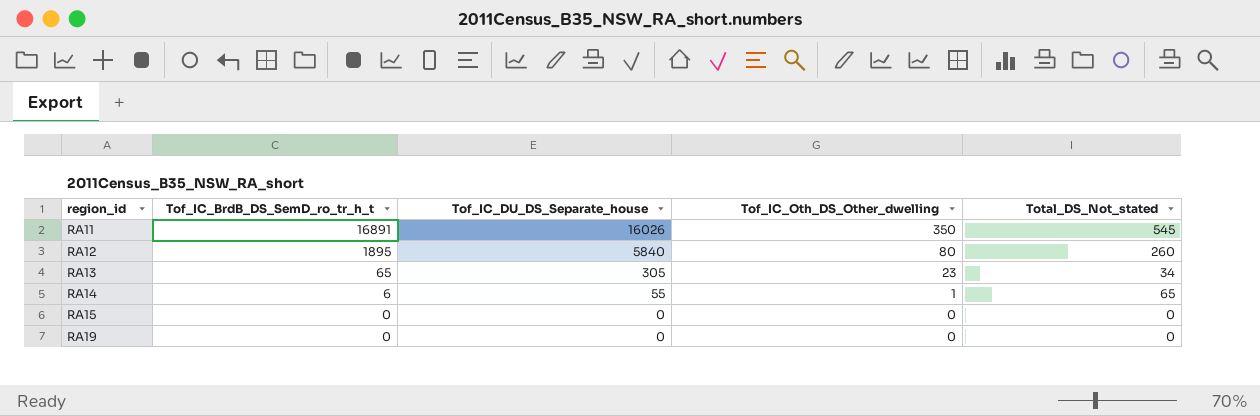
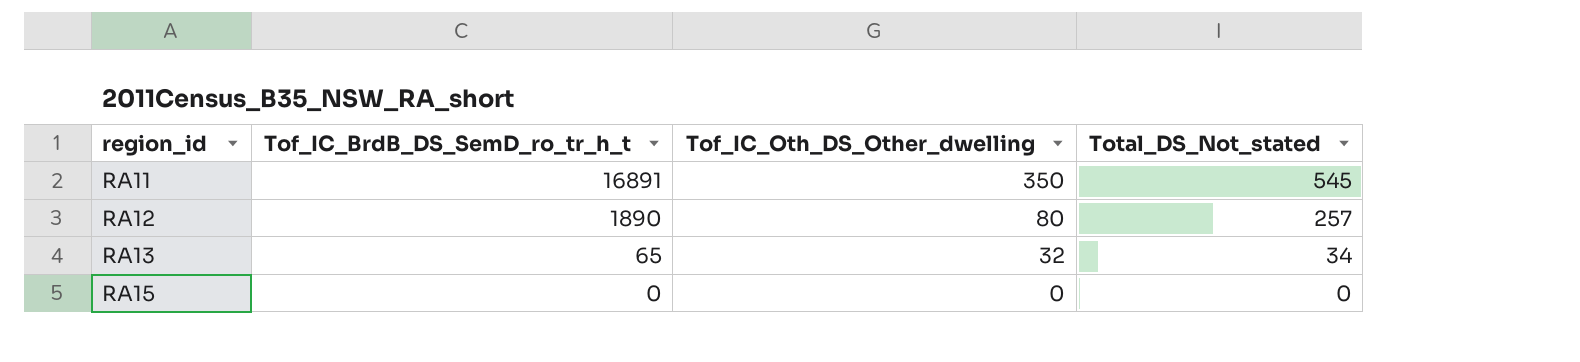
column Tof_IC_DU_DS_Separate_house | position: 3 -> none
row RA14: 6 | 55 | 1 | 65 -> none
row RA19: 0 | 0 | 0 | 0 -> none
RA12 | Tof_IC_BrdB_DS_SemD_ro_tr_h_t: 1895 -> 1890
RA12 | Total_DS_Not_stated: 260 -> 257
RA13 | Tof_IC_Oth_DS_Other_dwelling: 23 -> 32

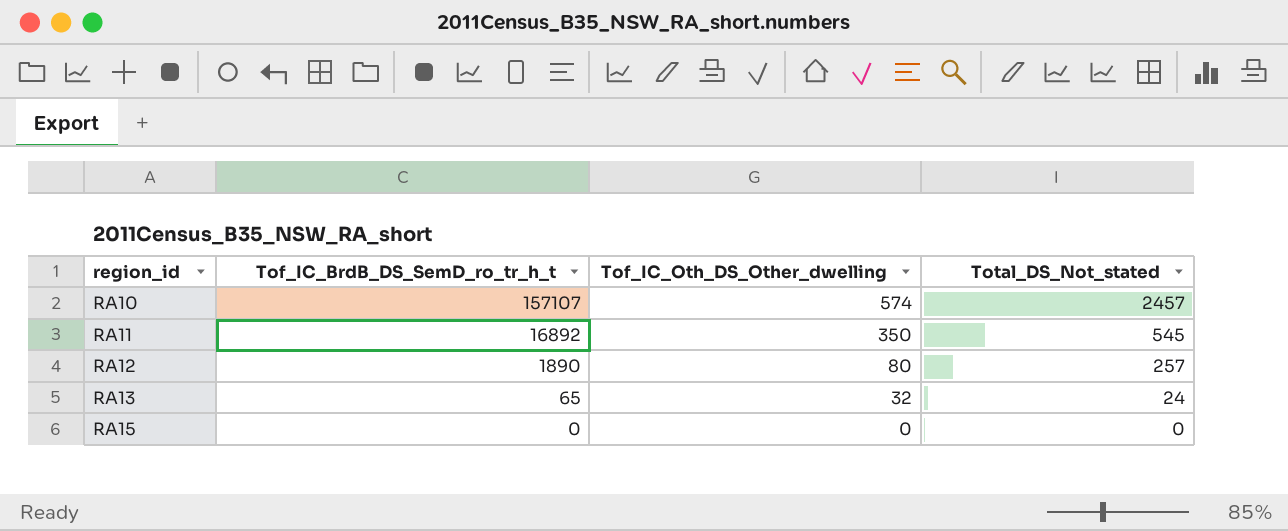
row RA10: none -> 157107 | 574 | 2457
RA11 | Tof_IC_BrdB_DS_SemD_ro_tr_h_t: 16891 -> 16892
RA13 | Total_DS_Not_stated: 34 -> 24

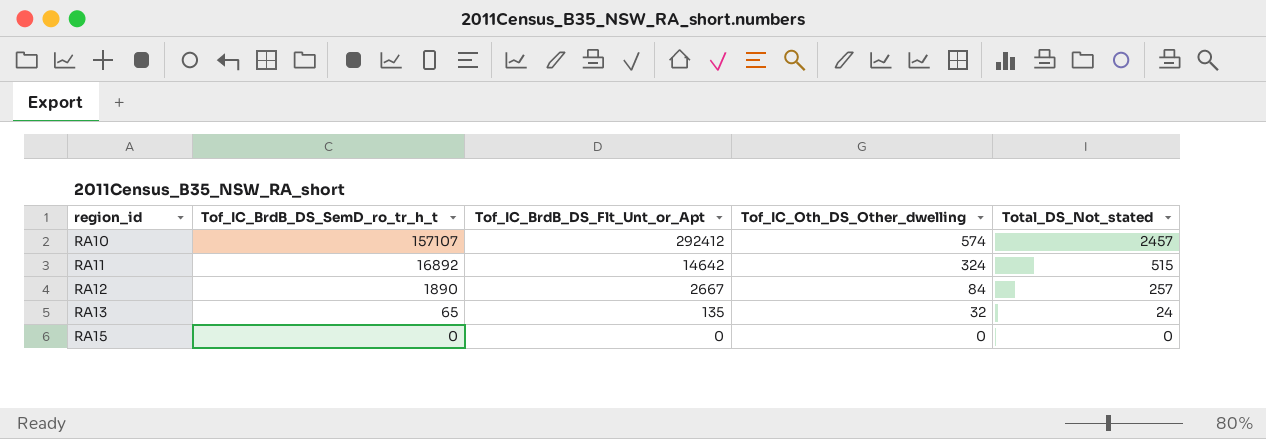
column Tof_IC_BrdB_DS_Flt_Unt_or_Apt | position: none -> 3
RA11 | Tof_IC_Oth_DS_Other_dwelling: 350 -> 324
RA11 | Total_DS_Not_stated: 545 -> 515
RA12 | Tof_IC_Oth_DS_Other_dwelling: 80 -> 84

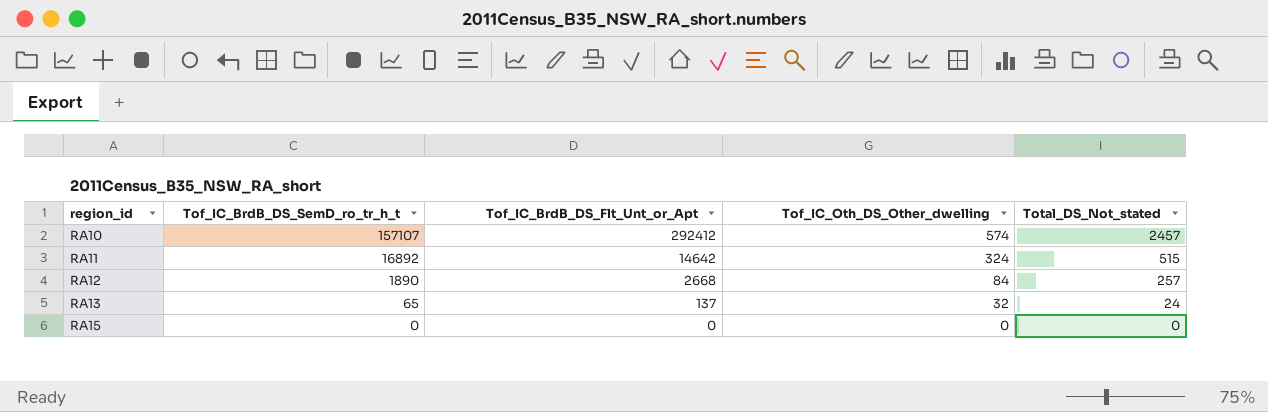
RA12 | Tof_IC_BrdB_DS_Flt_Unt_or_Apt: 2667 -> 2668
RA13 | Tof_IC_BrdB_DS_Flt_Unt_or_Apt: 135 -> 137

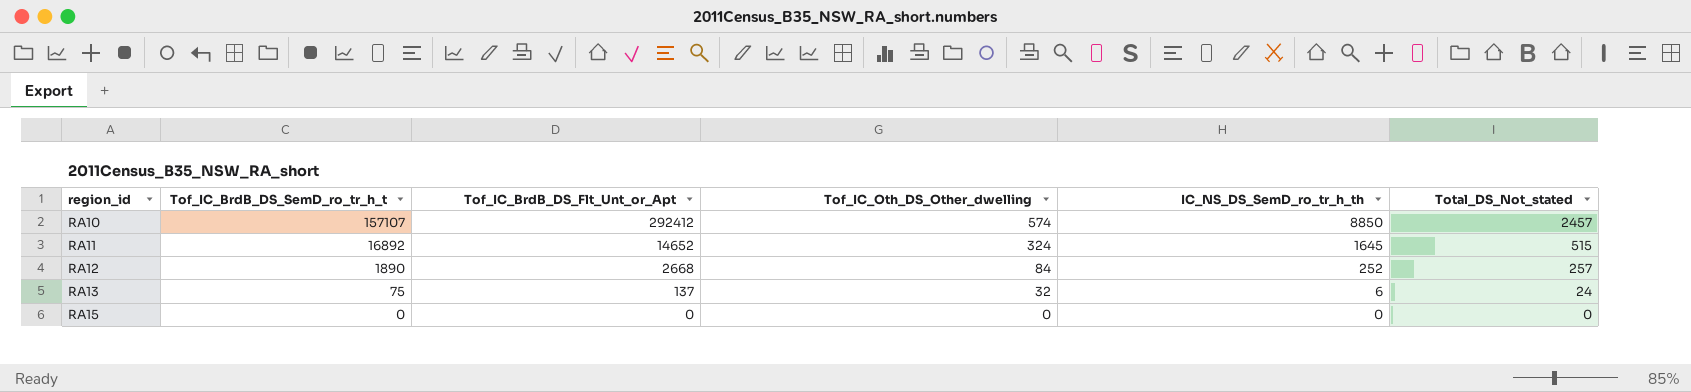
column IC_NS_DS_SemD_ro_tr_h_th | position: none -> 5
RA11 | Tof_IC_BrdB_DS_Flt_Unt_or_Apt: 14642 -> 14652
RA13 | Tof_IC_BrdB_DS_SemD_ro_tr_h_t: 65 -> 75

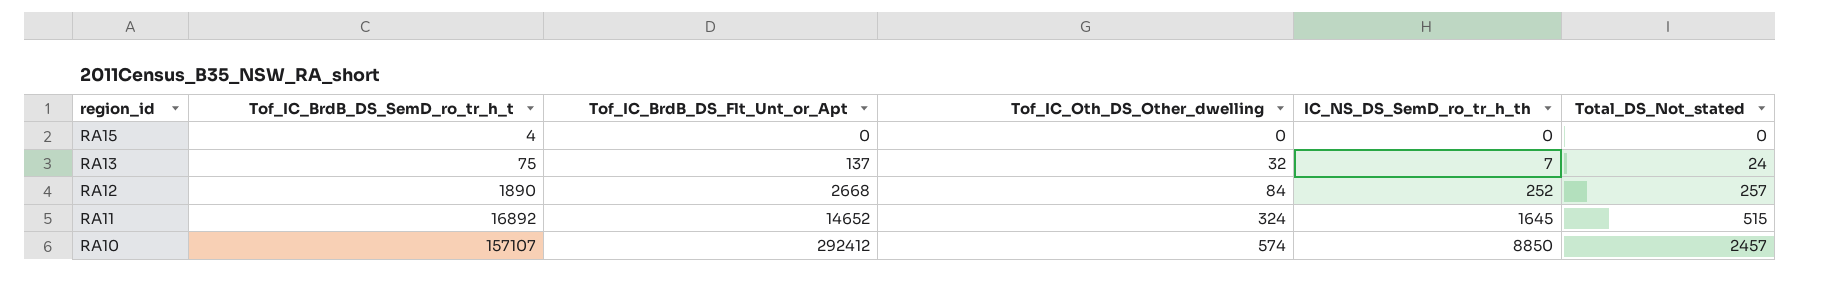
row order: region_id ascending -> region_id descending
RA15 | Tof_IC_BrdB_DS_SemD_ro_tr_h_t: 0 -> 4
RA13 | IC_NS_DS_SemD_ro_tr_h_th: 6 -> 7

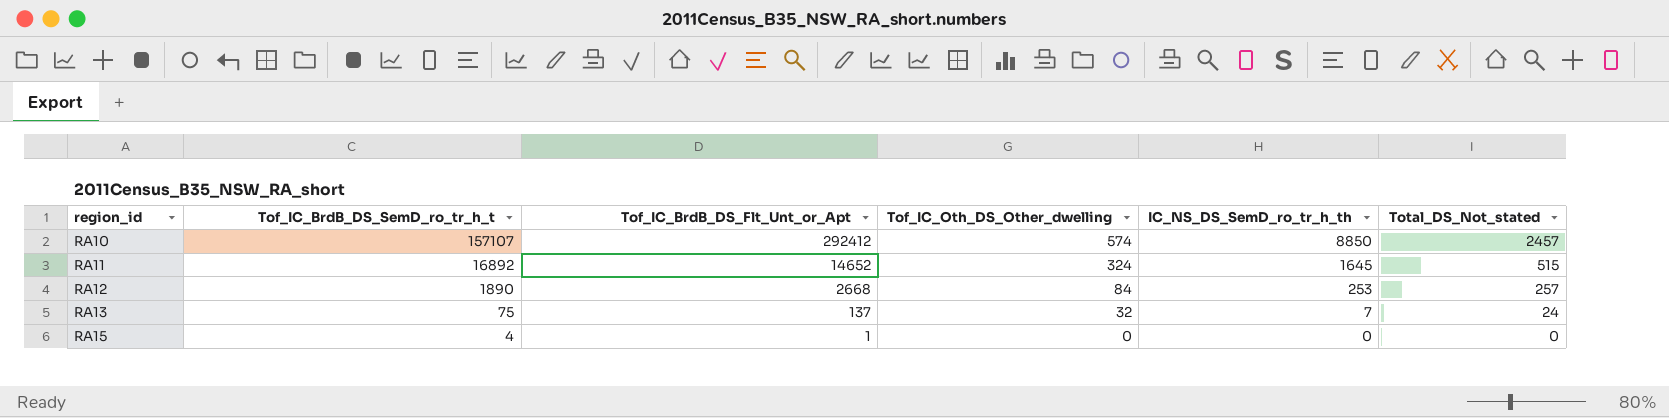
row order: region_id descending -> region_id ascending
RA12 | IC_NS_DS_SemD_ro_tr_h_th: 252 -> 253
RA15 | Tof_IC_BrdB_DS_Flt_Unt_or_Apt: 0 -> 1

